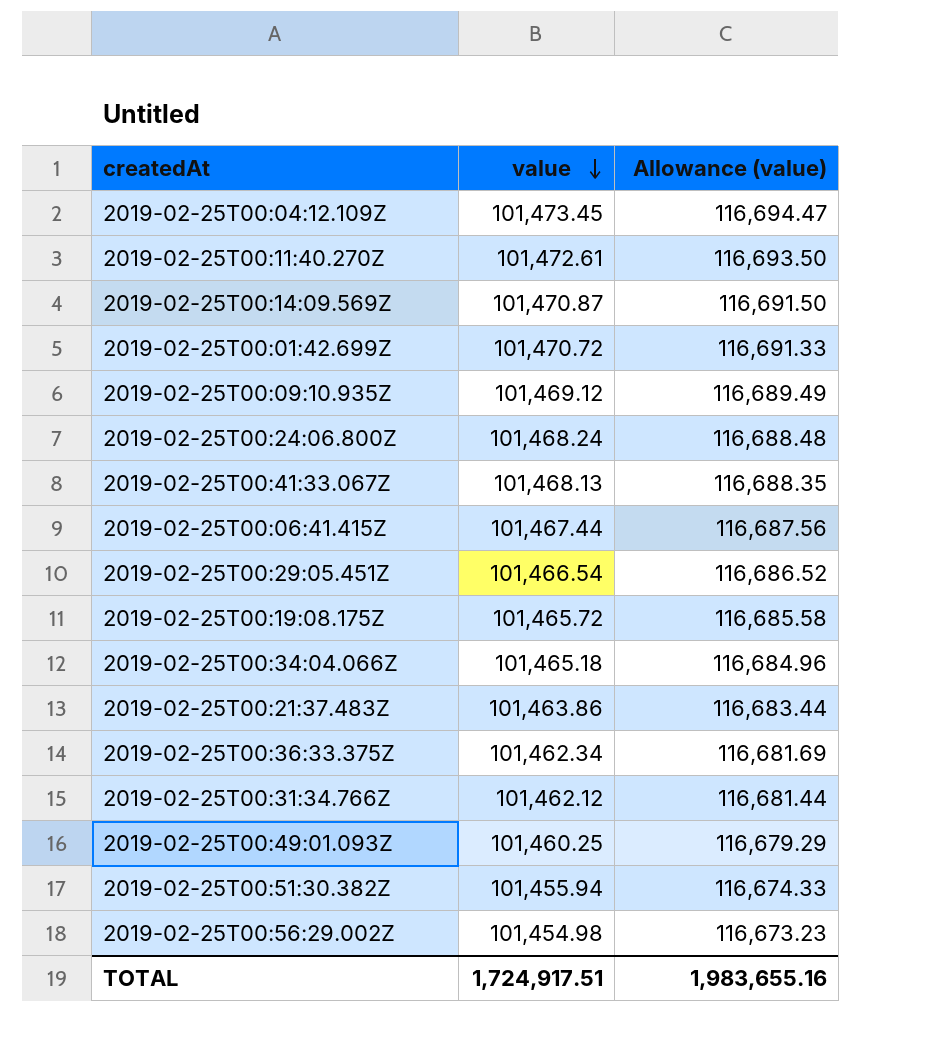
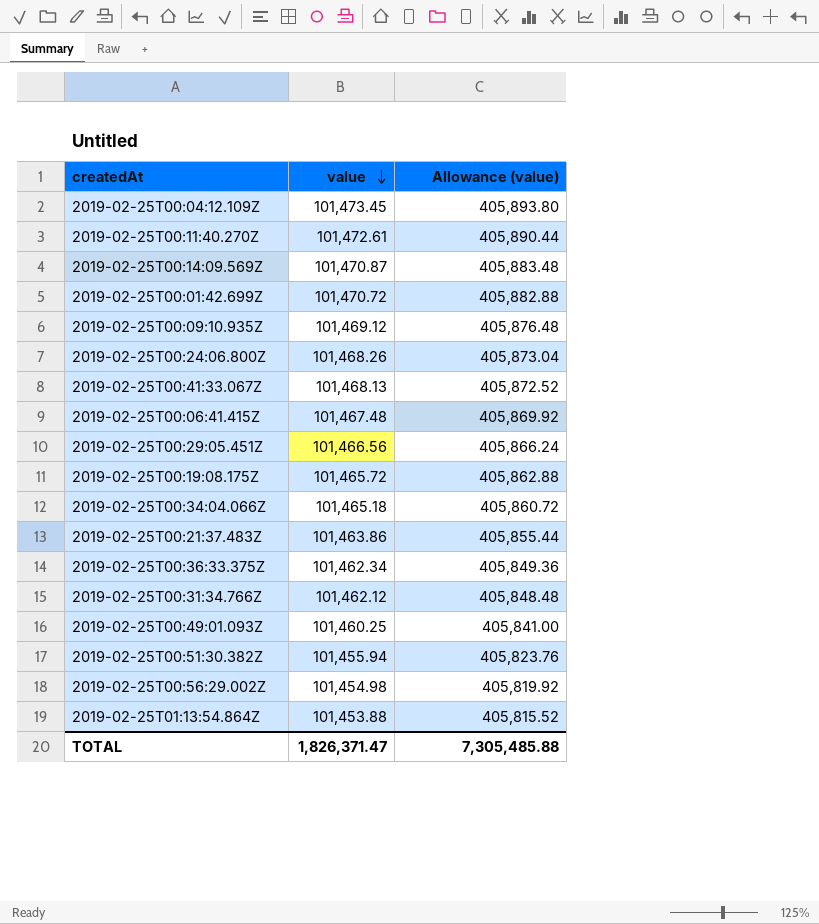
column Allowance (value) | formula: [value] * 1.15 -> [value] * 4
2019-02-25T00:24:06.800Z | value: 101,468.24 -> 101,468.26
2019-02-25T00:06:41.415Z | value: 101,467.44 -> 101,467.48
2019-02-25T00:29:05.451Z | value: 101,466.54 -> 101,466.56
row 2019-02-25T01:13:54.864Z: none -> 101,453.88 | 405,815.52
TOTAL | value: 1,724,917.51 -> 1,826,371.47
TOTAL | Allowance (value): 1,983,655.16 -> 7,305,485.88

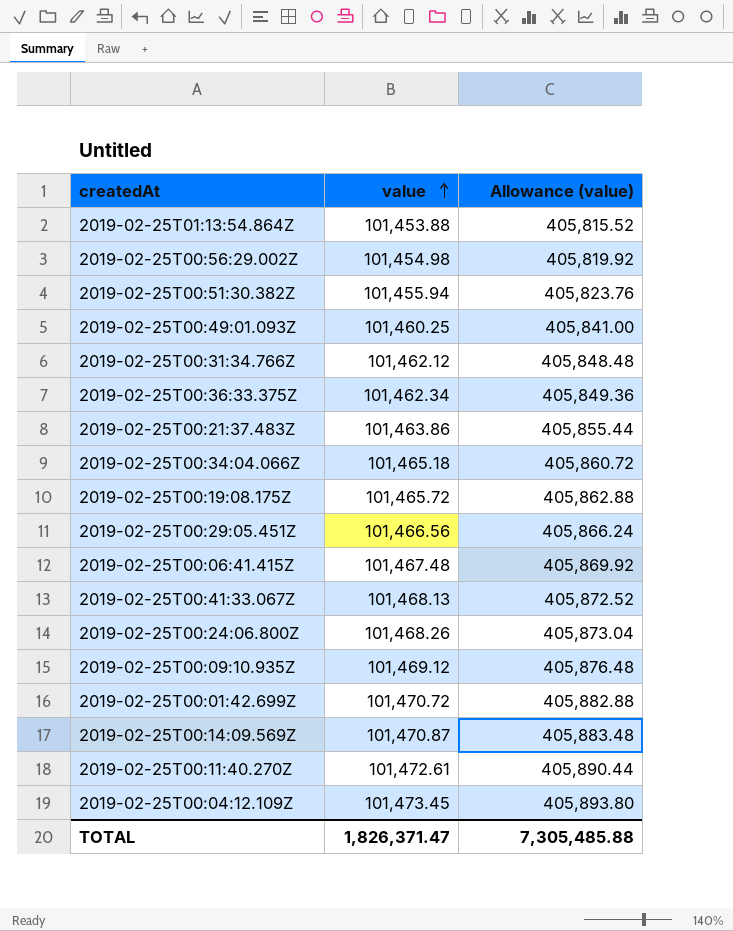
row order: value descending -> value ascending

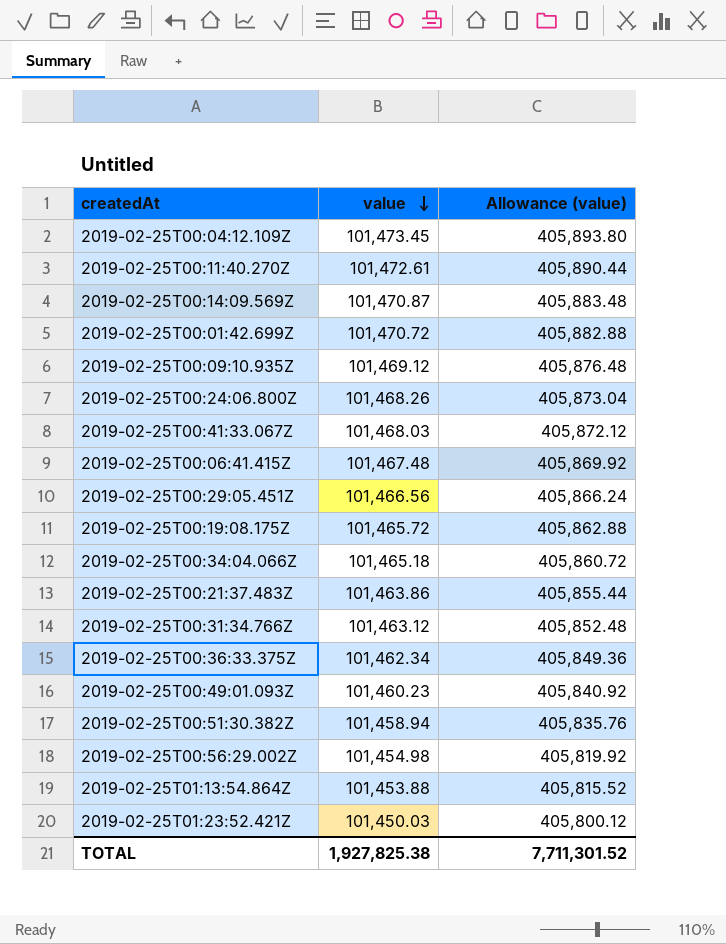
row order: value ascending -> value descending
2019-02-25T00:41:33.067Z | value: 101,468.13 -> 101,468.03
2019-02-25T00:41:33.067Z | Allowance (value): 405,872.52 -> 405,872.12
2019-02-25T00:31:34.766Z | value: 101,462.12 -> 101,463.12
2019-02-25T00:31:34.766Z | Allowance (value): 405,848.48 -> 405,852.48
2019-02-25T00:49:01.093Z | value: 101,460.25 -> 101,460.23
2019-02-25T00:49:01.093Z | Allowance (value): 405,841.00 -> 405,840.92
2019-02-25T00:51:30.382Z | value: 101,455.94 -> 101,458.94
2019-02-25T00:51:30.382Z | Allowance (value): 405,823.76 -> 405,835.76
row 2019-02-25T01:23:52.421Z: none -> 101,450.03 | 405,800.12
TOTAL | value: 1,826,371.47 -> 1,927,825.38
TOTAL | Allowance (value): 7,305,485.88 -> 7,711,301.52

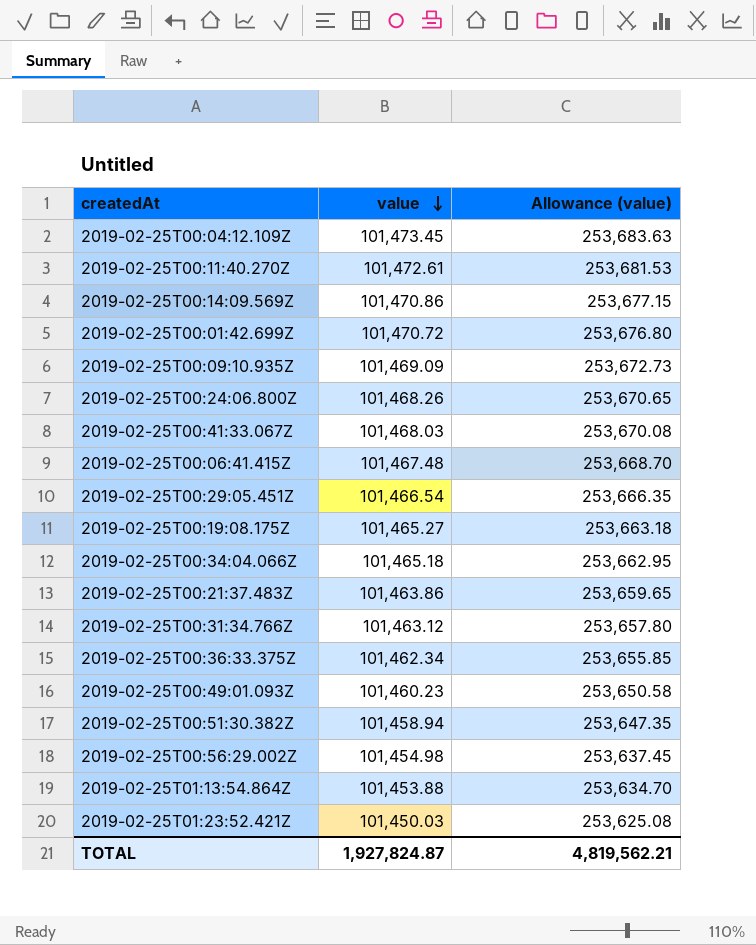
column Allowance (value) | formula: [value] * 4 -> [value] * 2.5
2019-02-25T00:14:09.569Z | value: 101,470.87 -> 101,470.86
2019-02-25T00:09:10.935Z | value: 101,469.12 -> 101,469.09
2019-02-25T00:29:05.451Z | value: 101,466.56 -> 101,466.54
2019-02-25T00:19:08.175Z | value: 101,465.72 -> 101,465.27
TOTAL | value: 1,927,825.38 -> 1,927,824.87
TOTAL | Allowance (value): 7,711,301.52 -> 4,819,562.21

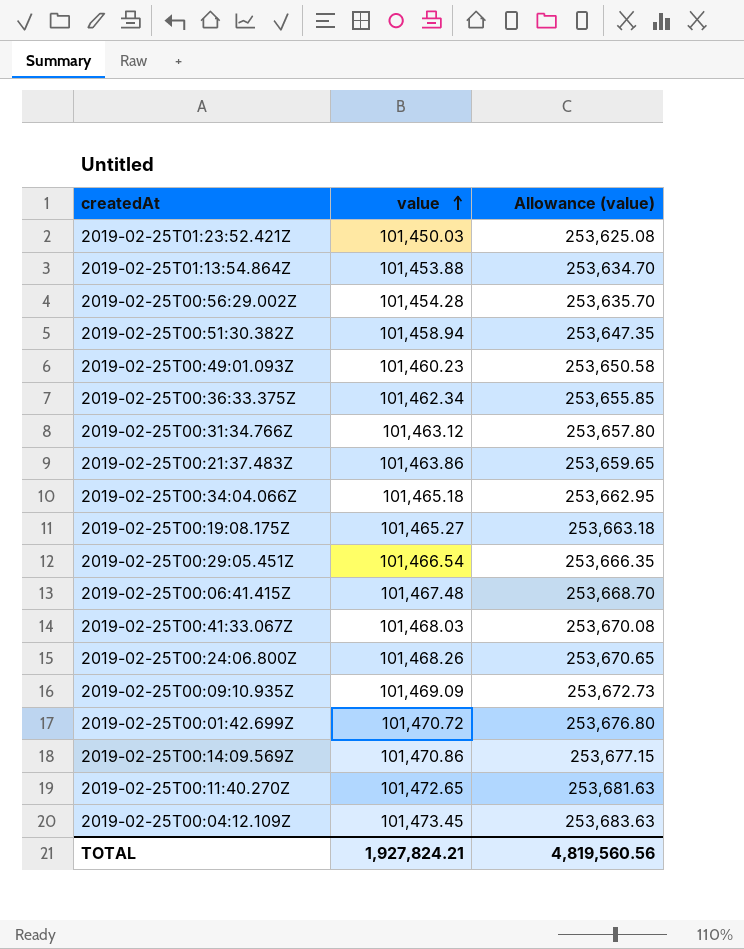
row order: value descending -> value ascending
2019-02-25T00:56:29.002Z | value: 101,454.98 -> 101,454.28
2019-02-25T00:56:29.002Z | Allowance (value): 253,637.45 -> 253,635.70
2019-02-25T00:11:40.270Z | value: 101,472.61 -> 101,472.65
2019-02-25T00:11:40.270Z | Allowance (value): 253,681.53 -> 253,681.63
TOTAL | value: 1,927,824.87 -> 1,927,824.21
TOTAL | Allowance (value): 4,819,562.21 -> 4,819,560.56

